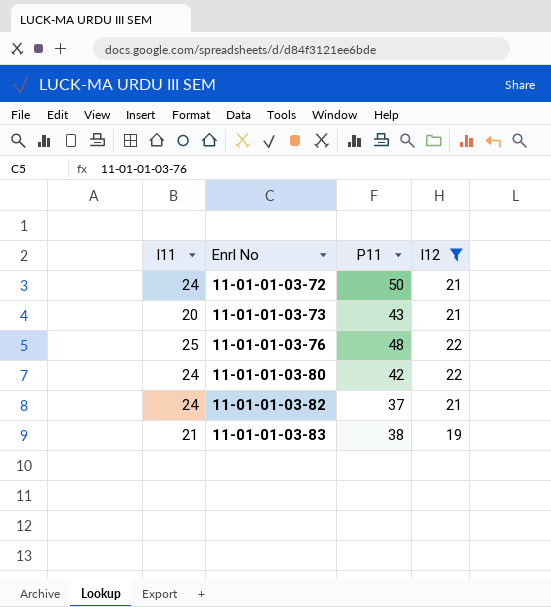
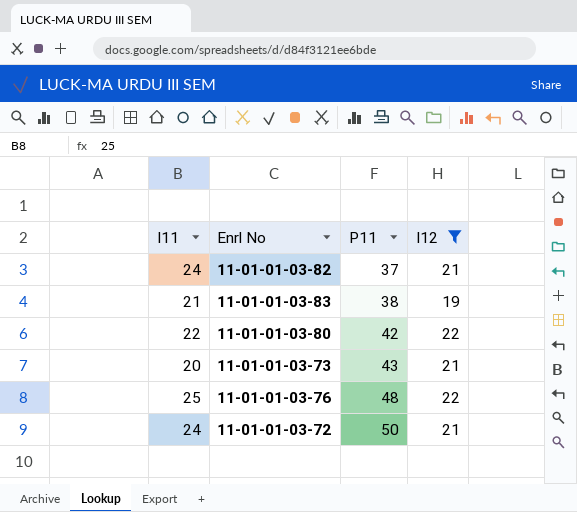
row order: Enrl No ascending -> P11 ascending
11-01-01-03-80 | I11: 24 -> 22

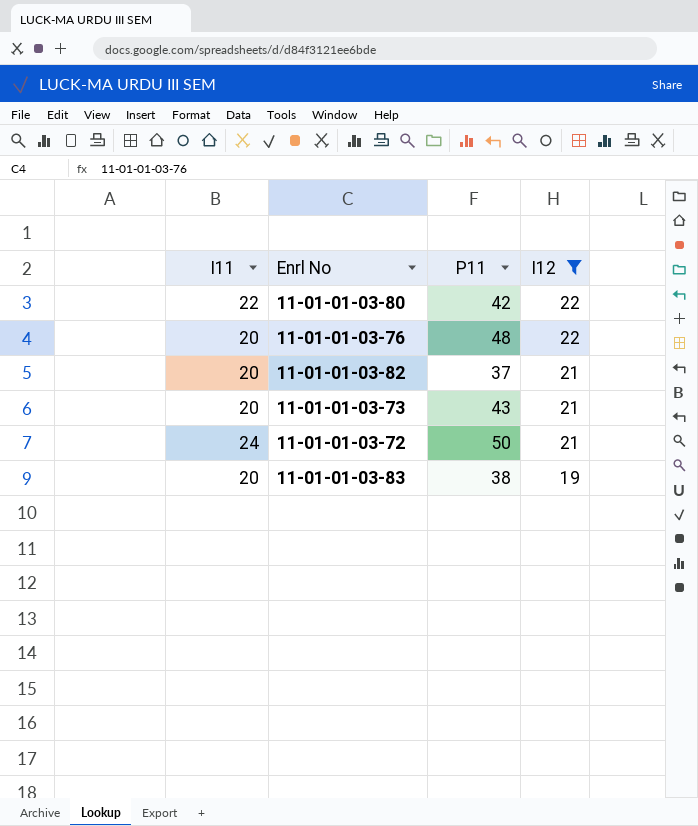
row order: P11 ascending -> I12 descending
11-01-01-03-76 | I11: 25 -> 20
11-01-01-03-82 | I11: 24 -> 20
11-01-01-03-83 | I11: 21 -> 20

